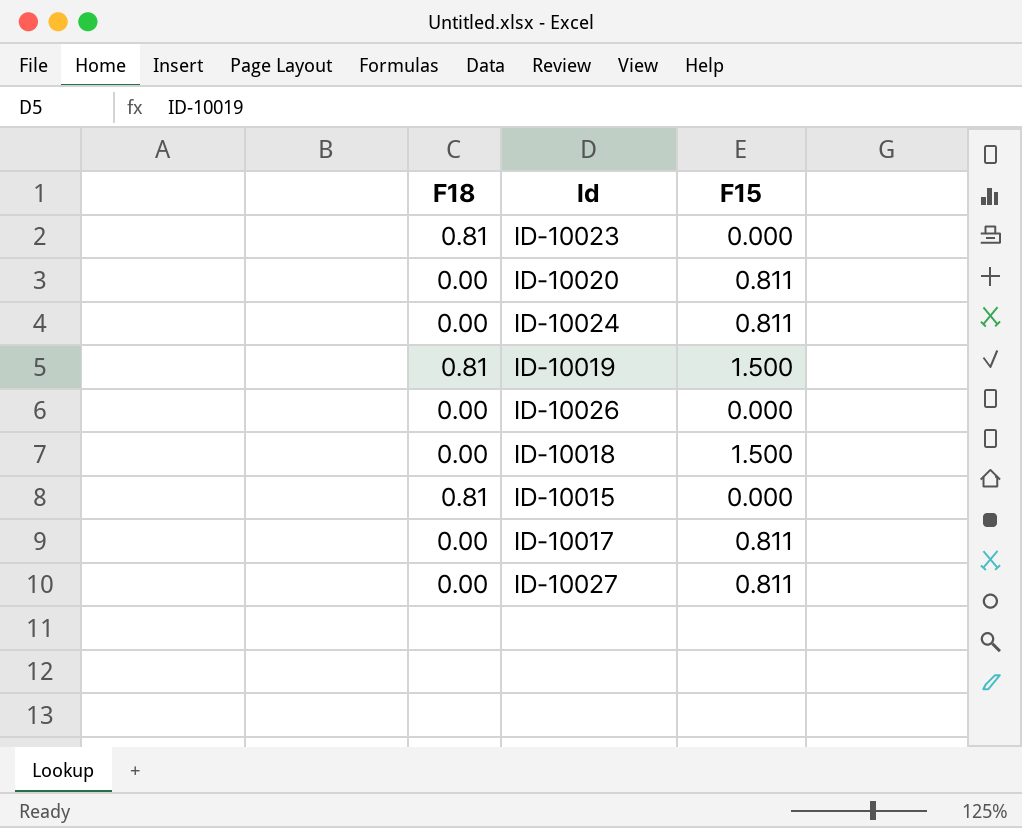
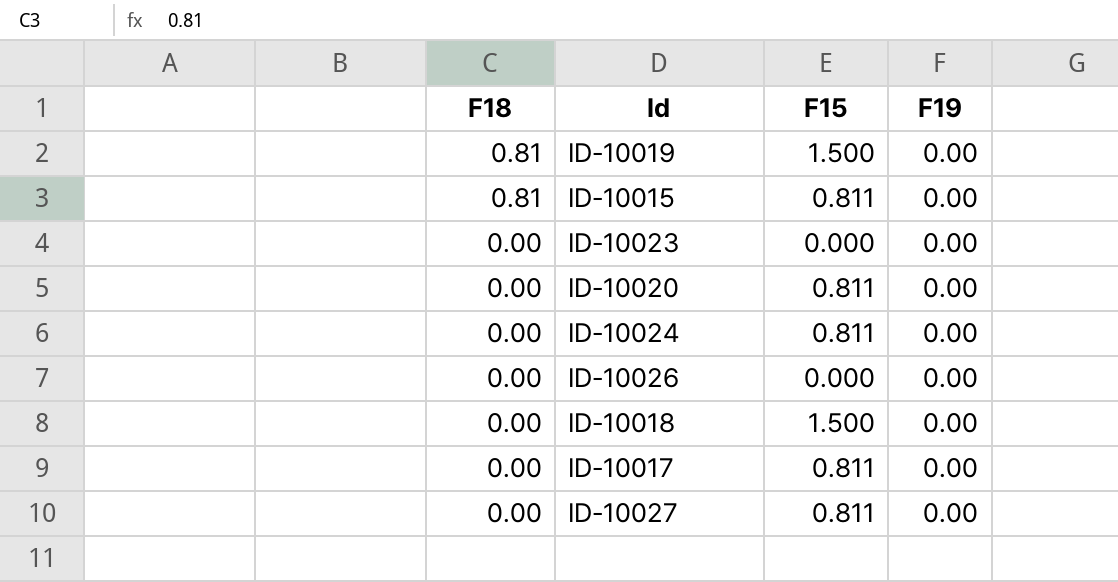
row order: none -> F18 descending
column F19 | position: none -> 4
ID-10015 | F15: 0.000 -> 0.811
ID-10023 | F18: 0.81 -> 0.00

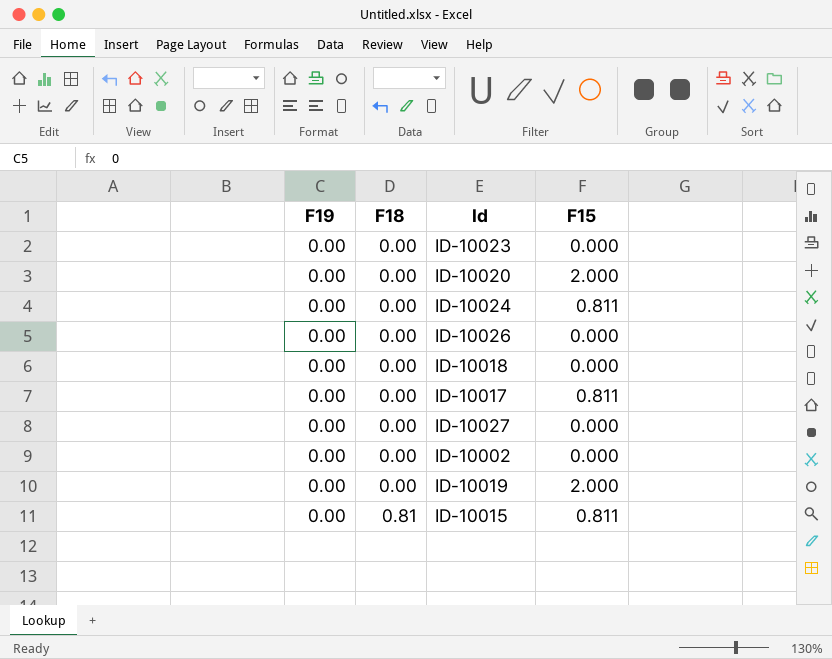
row order: F18 descending -> F18 ascending
column F19 | position: 4 -> 1
ID-10020 | F15: 0.811 -> 2.000
ID-10018 | F15: 1.500 -> 0.000
ID-10027 | F15: 0.811 -> 0.000
row ID-10002: none -> 0.00 | 0.00 | 0.000
ID-10019 | F18: 0.81 -> 0.00
ID-10019 | F15: 1.500 -> 2.000

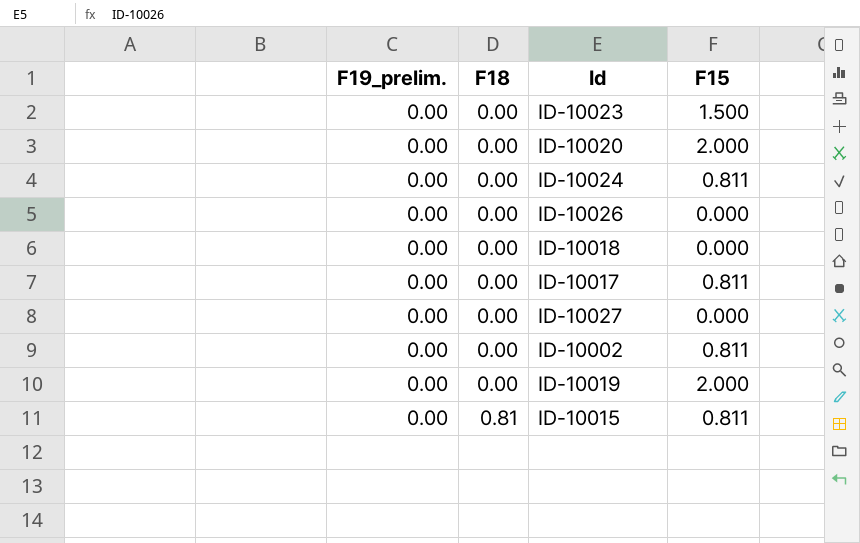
column name: F19 -> F19_prelim.
ID-10023 | F15: 0.000 -> 1.500
ID-10002 | F15: 0.000 -> 0.811

